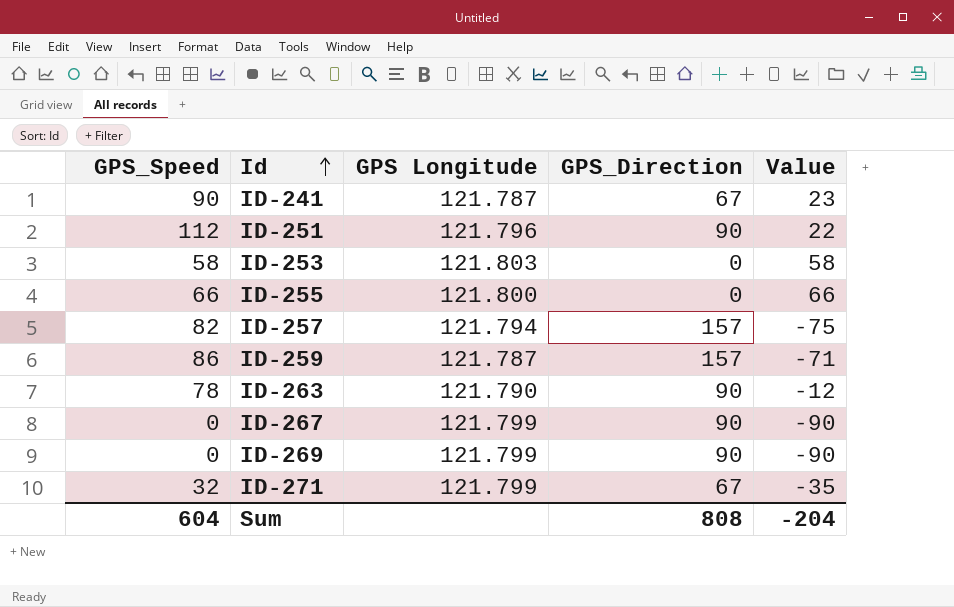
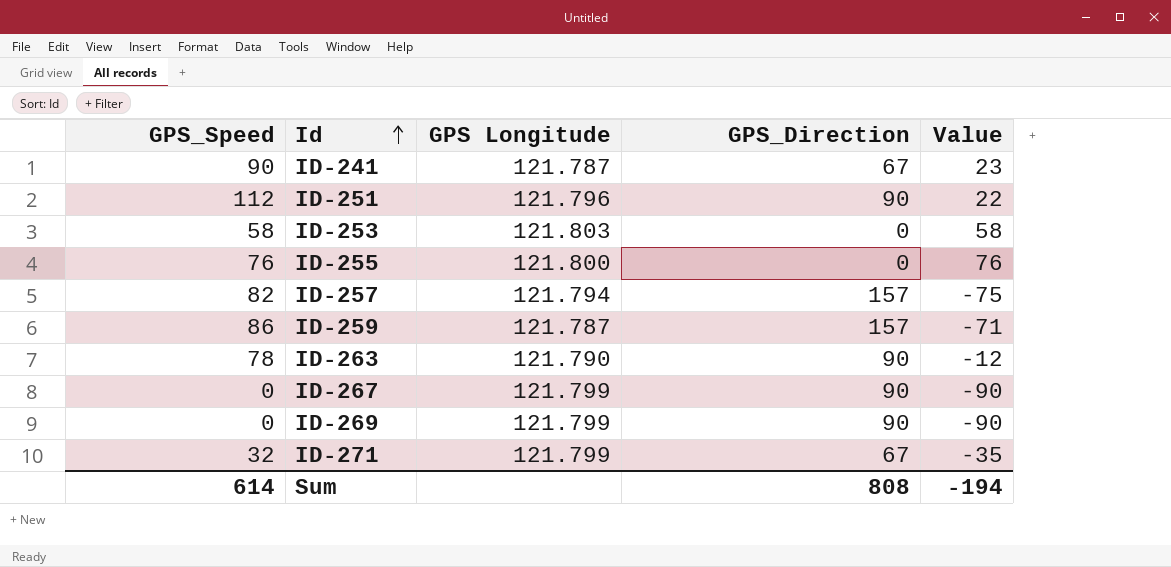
ID-255 | GPS_Speed: 66 -> 76
ID-255 | Value: 66 -> 76
Sum | GPS_Speed: 604 -> 614
Sum | Value: -204 -> -194

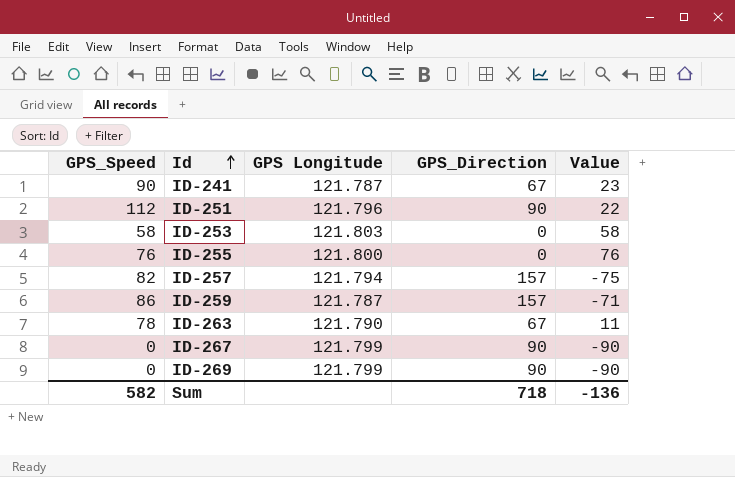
row ID-271: 32 | 121.799 | 67 | -35 -> none
ID-263 | GPS_Direction: 90 -> 67
ID-263 | Value: -12 -> 11
Sum | GPS_Speed: 614 -> 582
Sum | GPS_Direction: 808 -> 718
Sum | Value: -194 -> -136

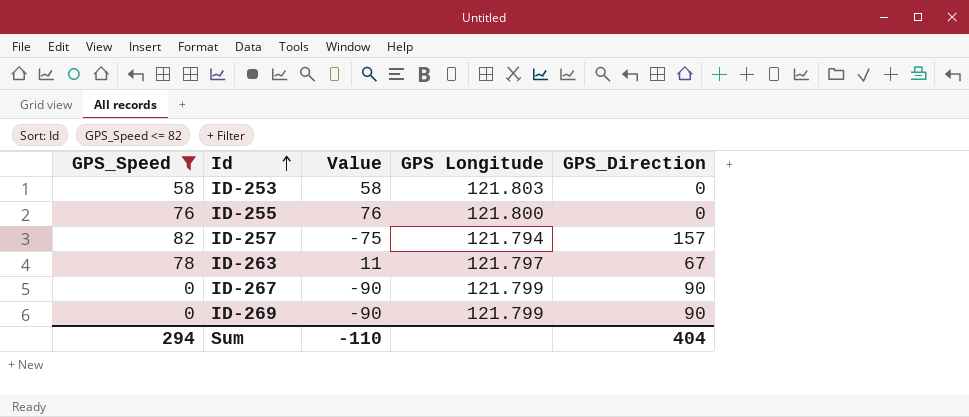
filter: none -> GPS_Speed <= 82
column Value | position: 5 -> 3
ID-263 | GPS Longitude: 121.790 -> 121.797
Sum | GPS_Speed: 582 -> 294
Sum | Value: -136 -> -110
Sum | GPS_Direction: 718 -> 404

